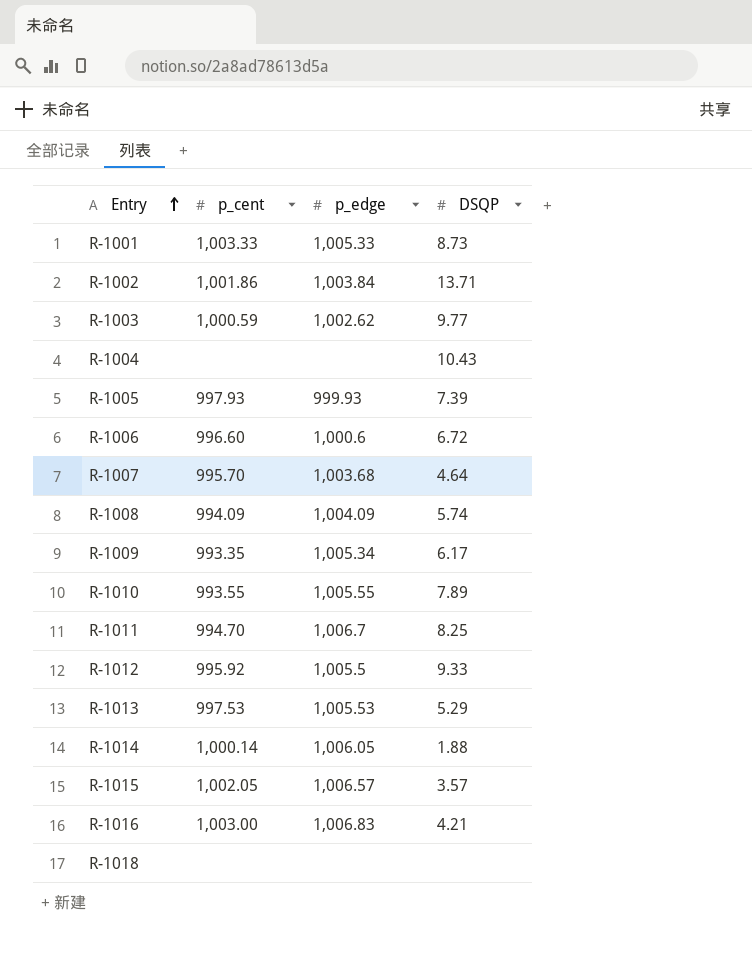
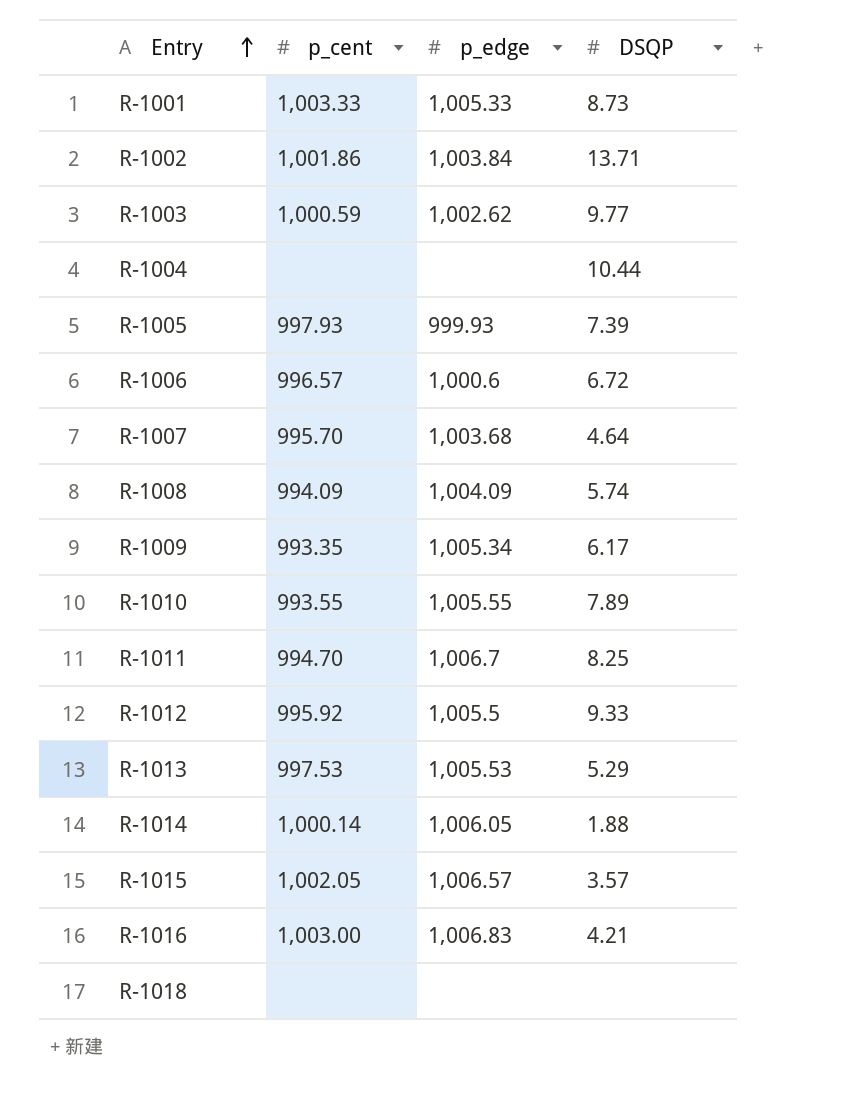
R-1004 | DSQP: 10.43 -> 10.44
R-1006 | p_cent: 996.60 -> 996.57

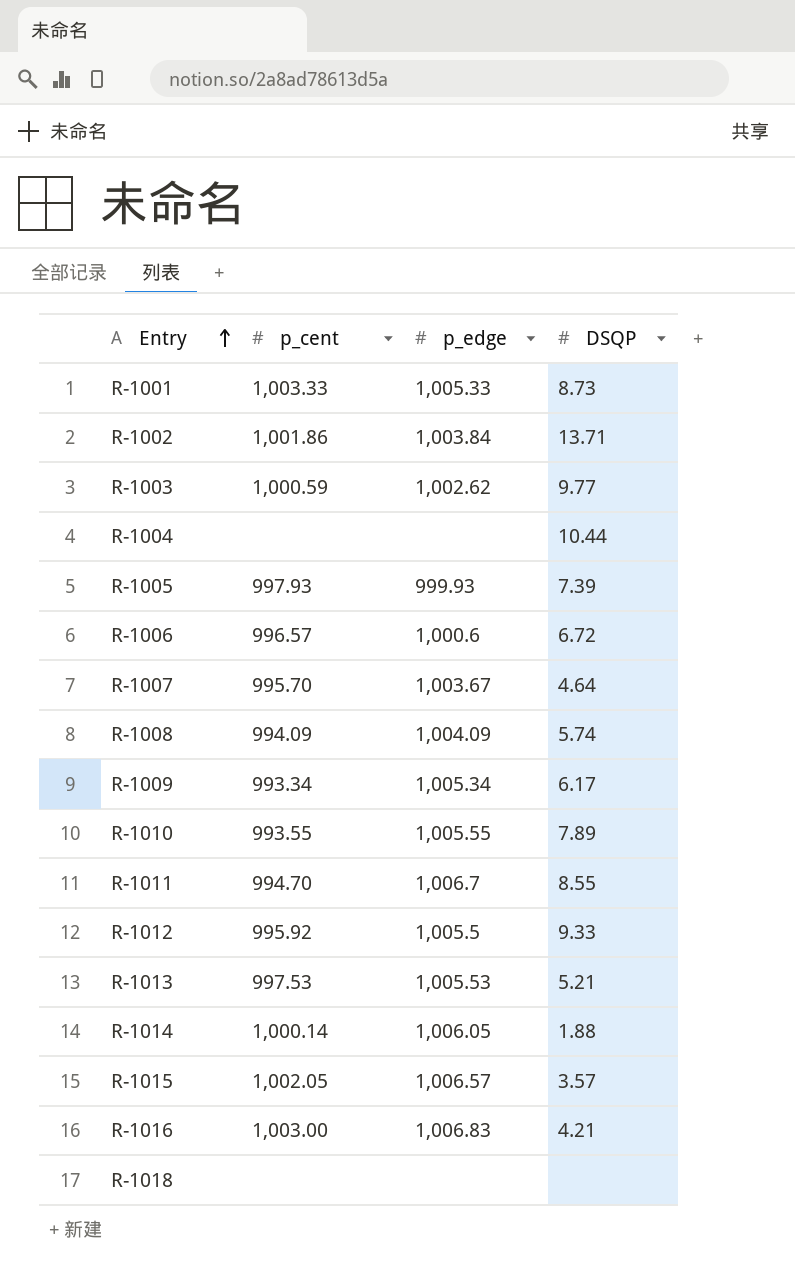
R-1007 | p_edge: 1,003.68 -> 1,003.67
R-1009 | p_cent: 993.35 -> 993.34
R-1011 | DSQP: 8.25 -> 8.55
R-1013 | DSQP: 5.29 -> 5.21

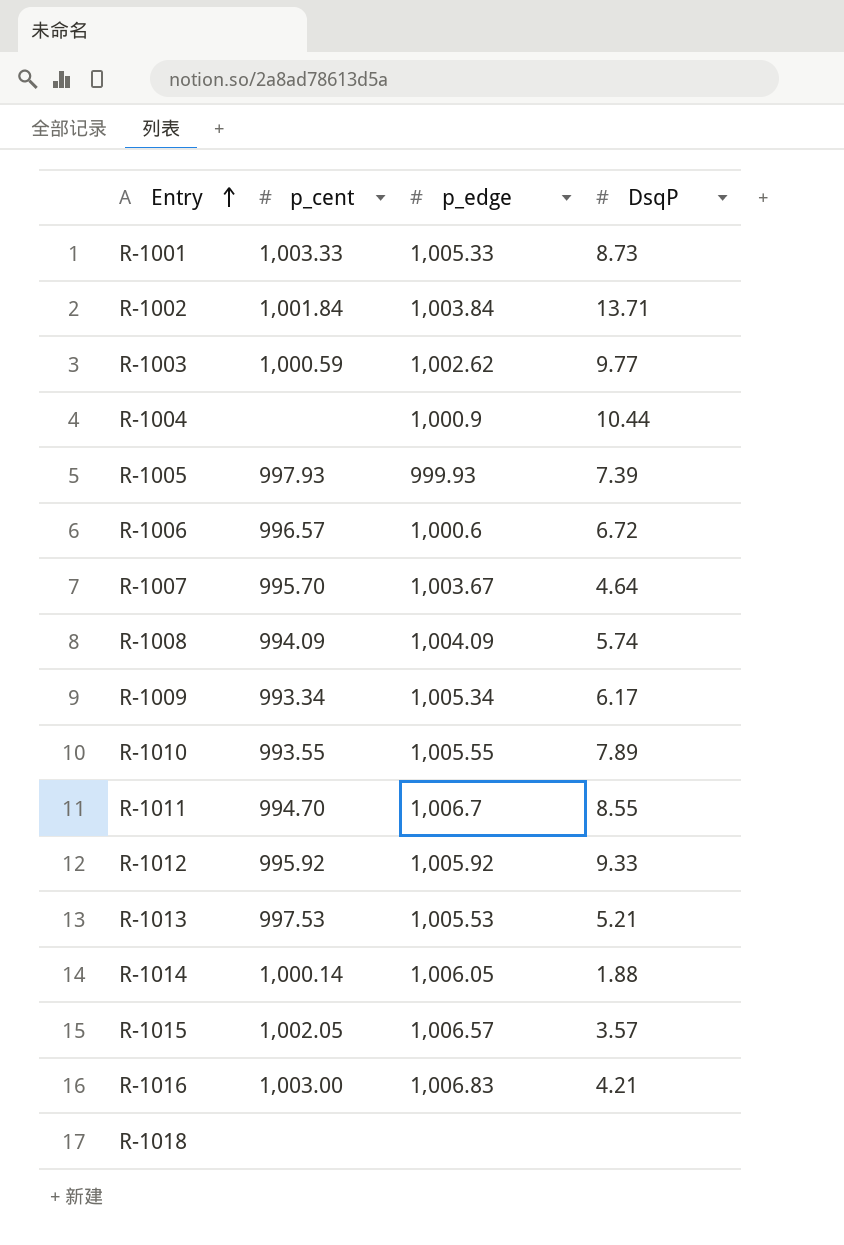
column name: DSQP -> DsqP
R-1002 | p_cent: 1,001.86 -> 1,001.84
R-1004 | p_edge: none -> 1,000.9
R-1012 | p_edge: 1,005.5 -> 1,005.92

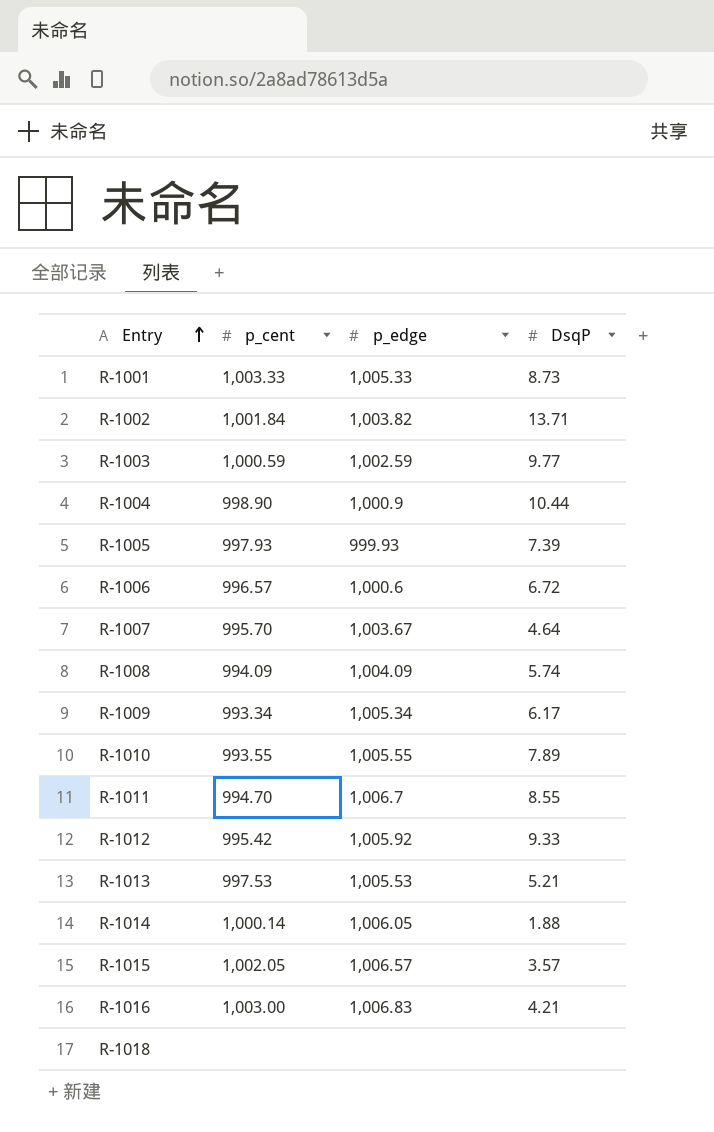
R-1002 | p_edge: 1,003.84 -> 1,003.82
R-1003 | p_edge: 1,002.62 -> 1,002.59
R-1004 | p_cent: none -> 998.90
R-1012 | p_cent: 995.92 -> 995.42

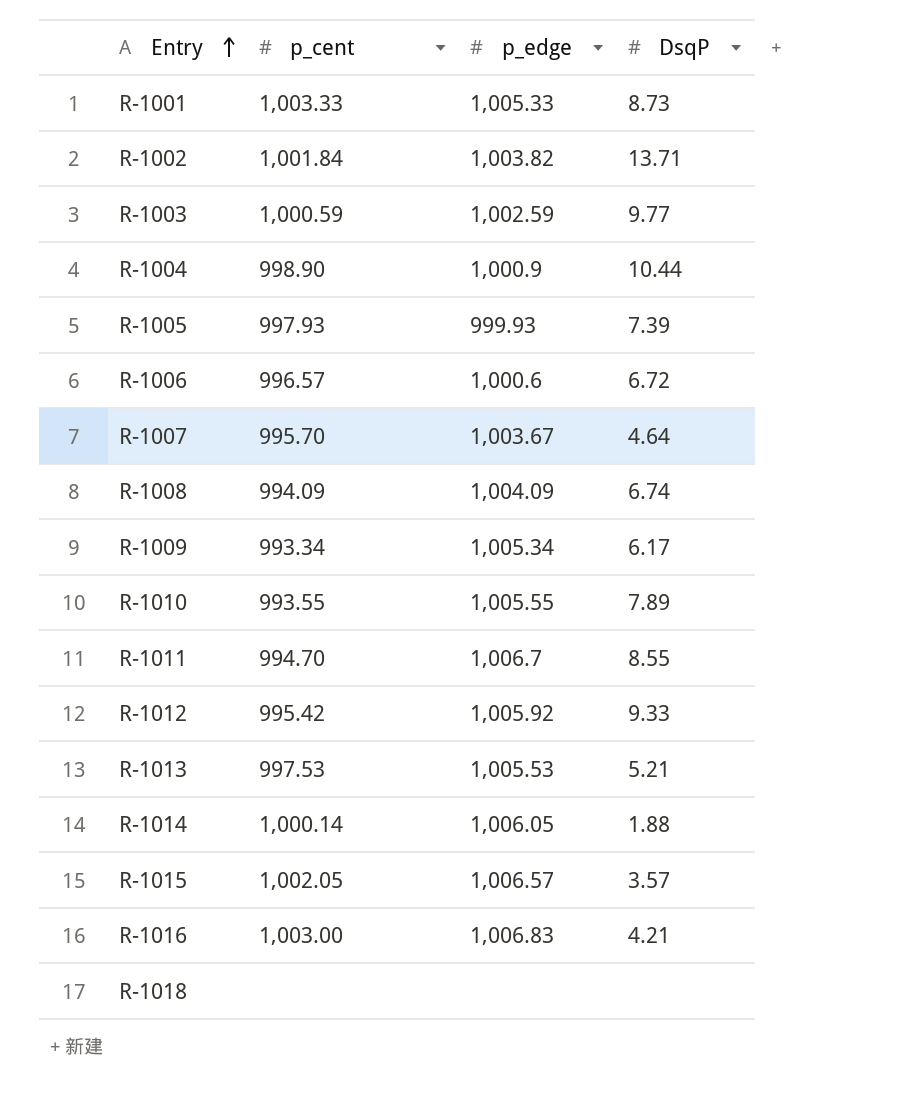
R-1008 | DsqP: 5.74 -> 6.74

